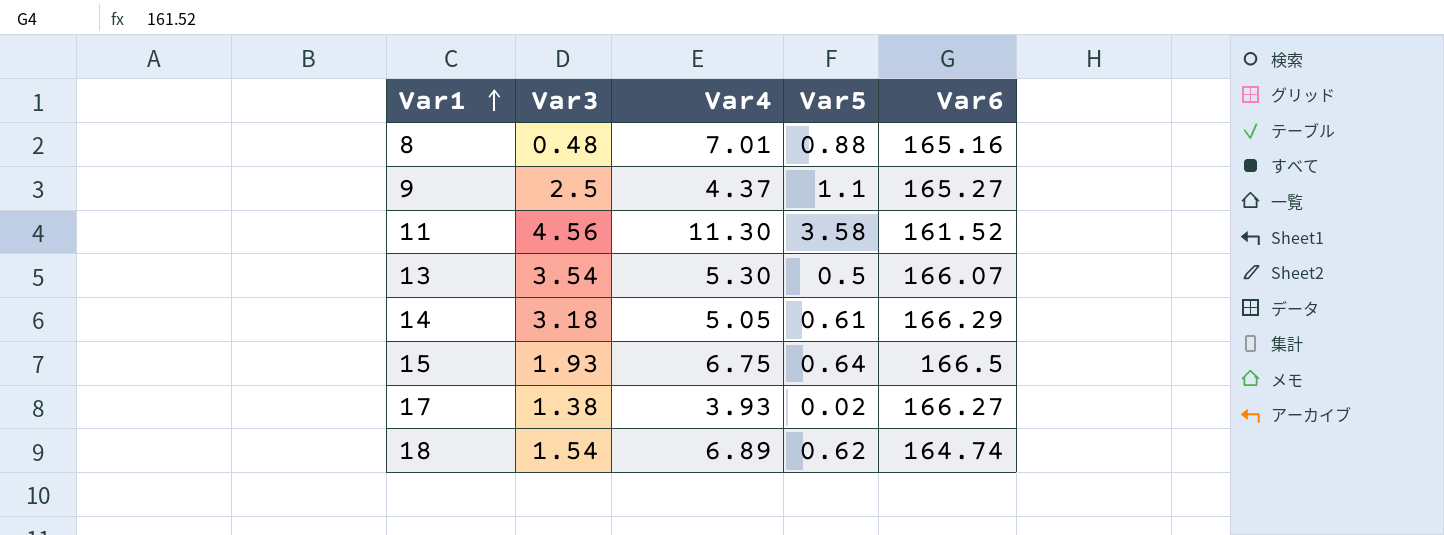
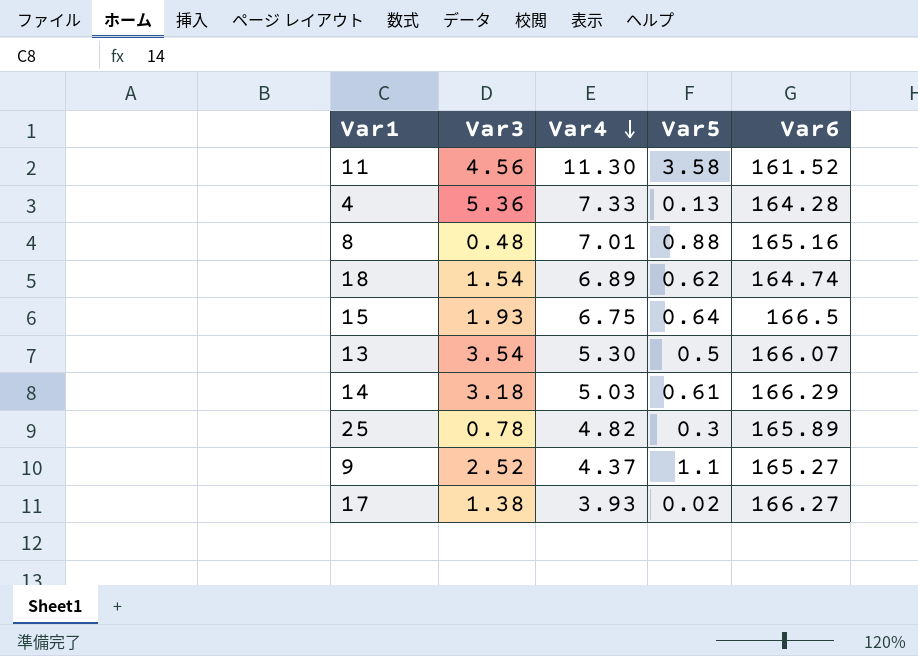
row order: Var1 ascending -> Var4 descending
row 4: none -> 5.36 | 7.33 | 0.13 | 164.28
14 | Var4: 5.05 -> 5.03
row 25: none -> 0.78 | 4.82 | 0.3 | 165.89
9 | Var3: 2.5 -> 2.52

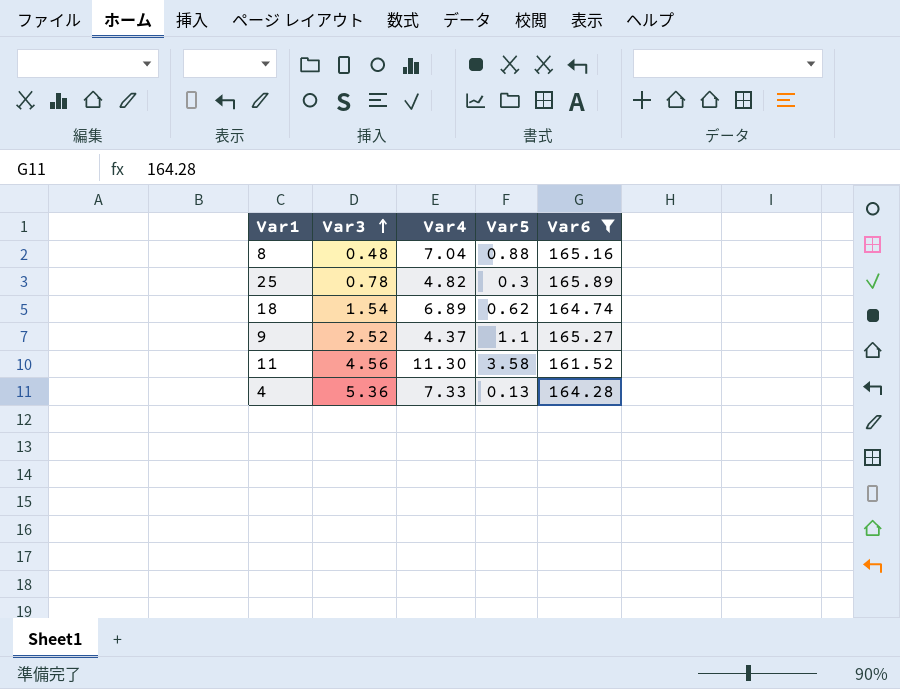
filter: none -> Var6 <= 165.89
row order: Var4 descending -> Var3 ascending
8 | Var4: 7.01 -> 7.04

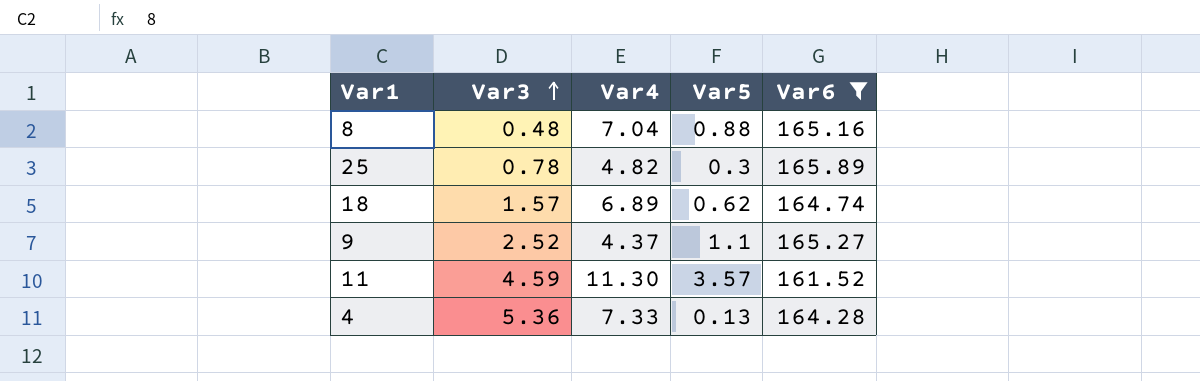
18 | Var3: 1.54 -> 1.57
11 | Var3: 4.56 -> 4.59
11 | Var5: 3.58 -> 3.57

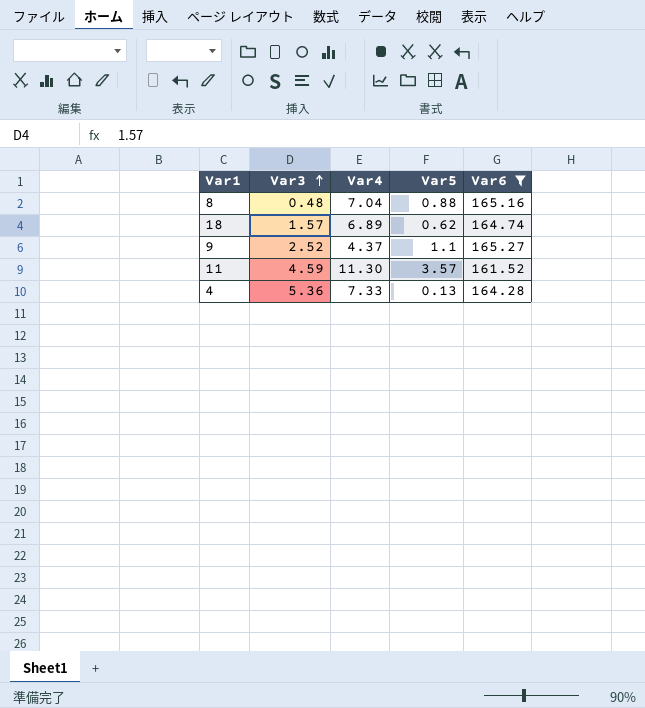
row 25: 0.78 | 4.82 | 0.3 | 165.89 -> none

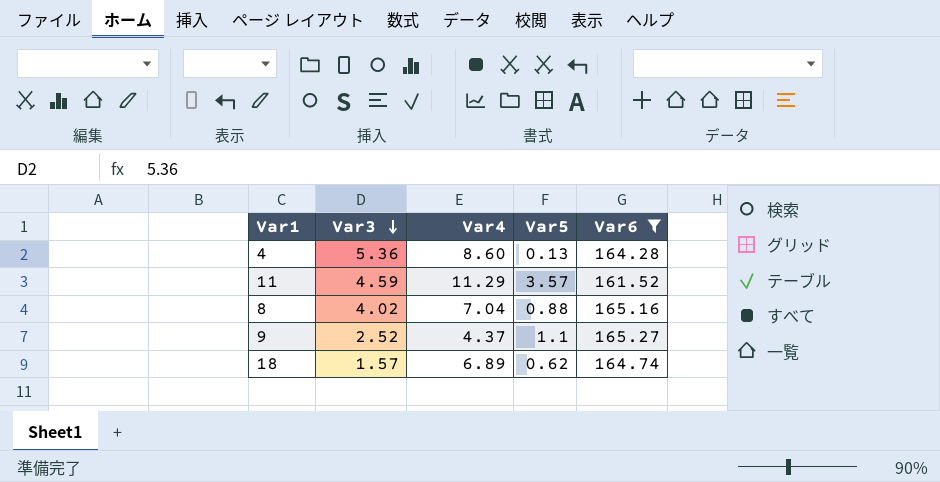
row order: Var3 ascending -> Var3 descending
4 | Var4: 7.33 -> 8.60
11 | Var4: 11.30 -> 11.29
8 | Var3: 0.48 -> 4.02

